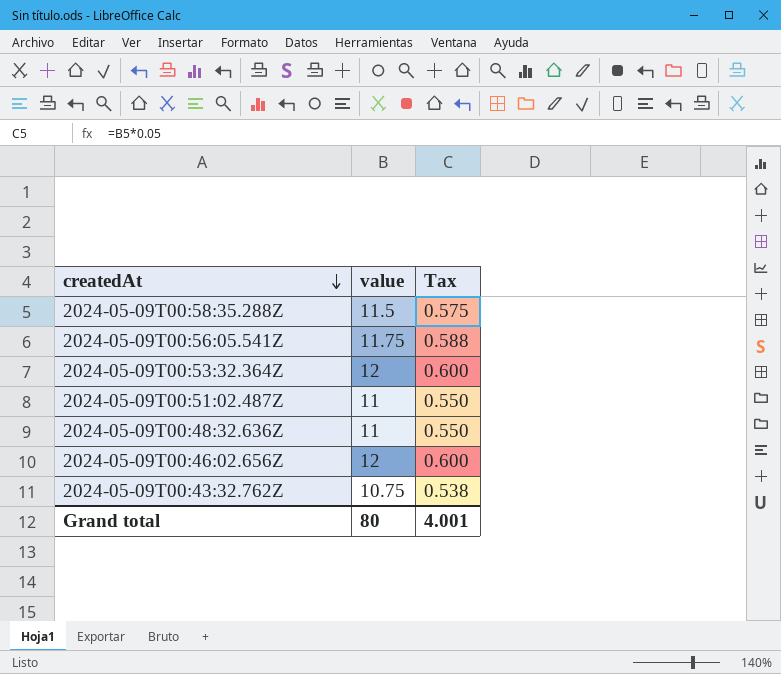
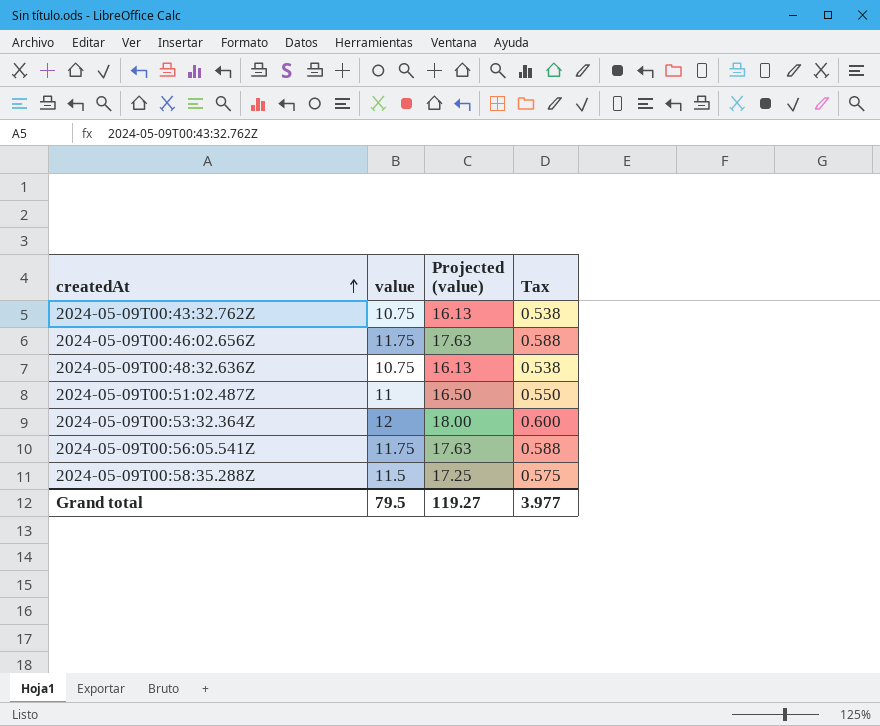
row order: createdAt descending -> createdAt ascending
column Projected (value) | formula: none -> [value] * 1.5
2024-05-09T00:46:02.656Z | value: 12 -> 11.75
2024-05-09T00:46:02.656Z | Tax: 0.600 -> 0.588
2024-05-09T00:48:32.636Z | value: 11 -> 10.75
2024-05-09T00:48:32.636Z | Tax: 0.550 -> 0.538
Grand total | value: 80 -> 79.5
Grand total | Tax: 4.001 -> 3.977

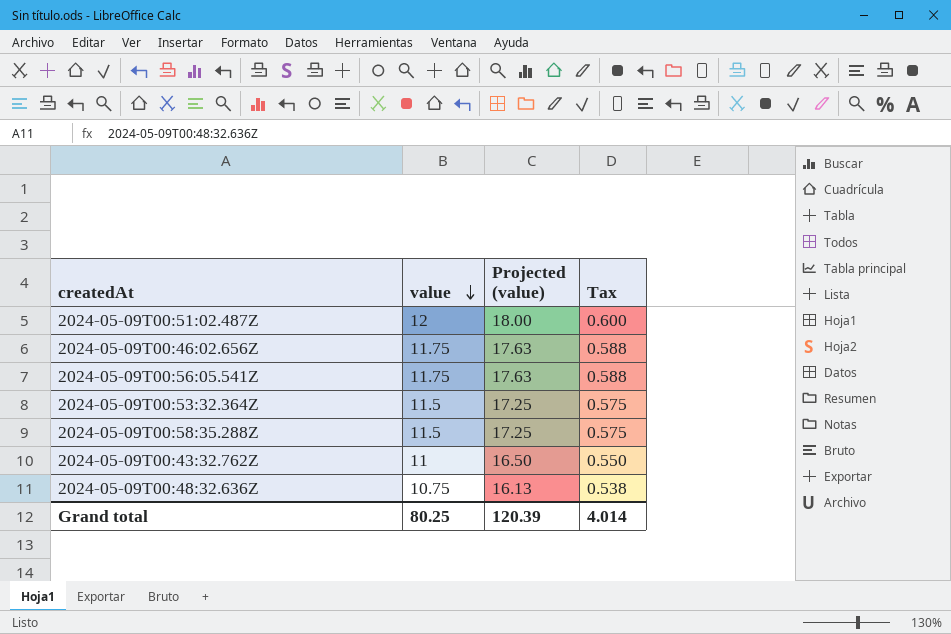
row order: createdAt ascending -> value descending
2024-05-09T00:51:02.487Z | value: 11 -> 12
2024-05-09T00:51:02.487Z | Projected (value): 16.50 -> 18.00
2024-05-09T00:51:02.487Z | Tax: 0.550 -> 0.600
2024-05-09T00:53:32.364Z | value: 12 -> 11.5
2024-05-09T00:53:32.364Z | Projected (value): 18.00 -> 17.25
2024-05-09T00:53:32.364Z | Tax: 0.600 -> 0.575
2024-05-09T00:43:32.762Z | value: 10.75 -> 11
2024-05-09T00:43:32.762Z | Projected (value): 16.13 -> 16.50
2024-05-09T00:43:32.762Z | Tax: 0.538 -> 0.550
Grand total | value: 79.5 -> 80.25
Grand total | Projected (value): 119.27 -> 120.39
Grand total | Tax: 3.977 -> 4.014

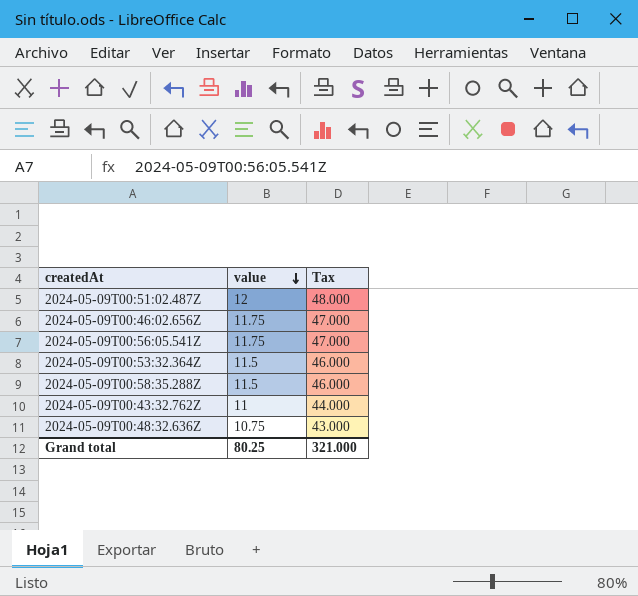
column Projected (value) | formula: [value] * 1.5 -> none
column Tax | formula: [value] * 0.05 -> [value] * 4
Grand total | Tax: 4.014 -> 321.000

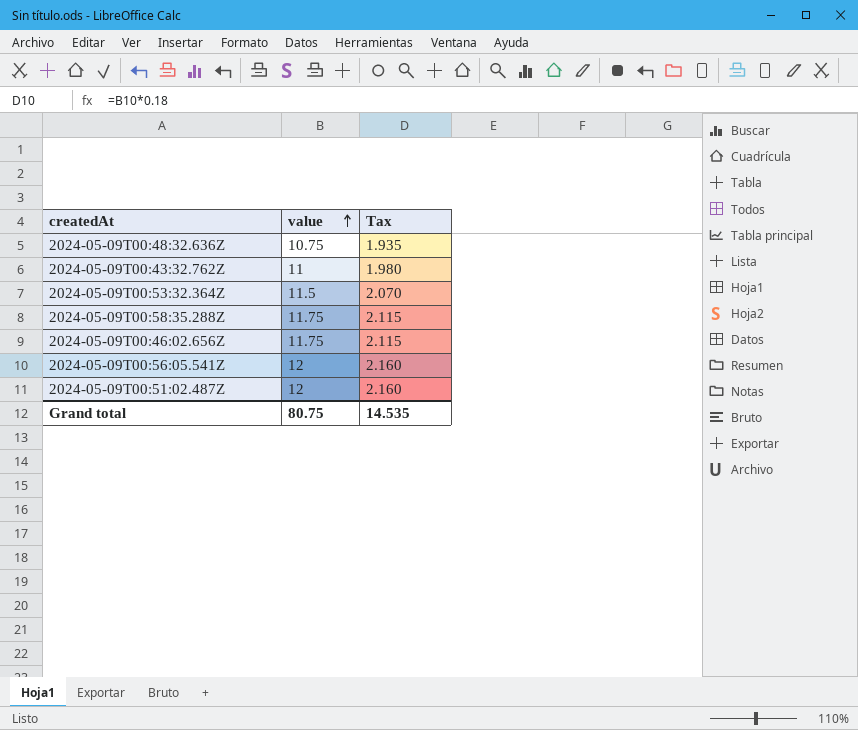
row order: value descending -> value ascending
column Tax | formula: [value] * 4 -> [value] * 0.18
2024-05-09T00:58:35.288Z | value: 11.5 -> 11.75
2024-05-09T00:56:05.541Z | value: 11.75 -> 12
Grand total | value: 80.25 -> 80.75
Grand total | Tax: 321.000 -> 14.535

